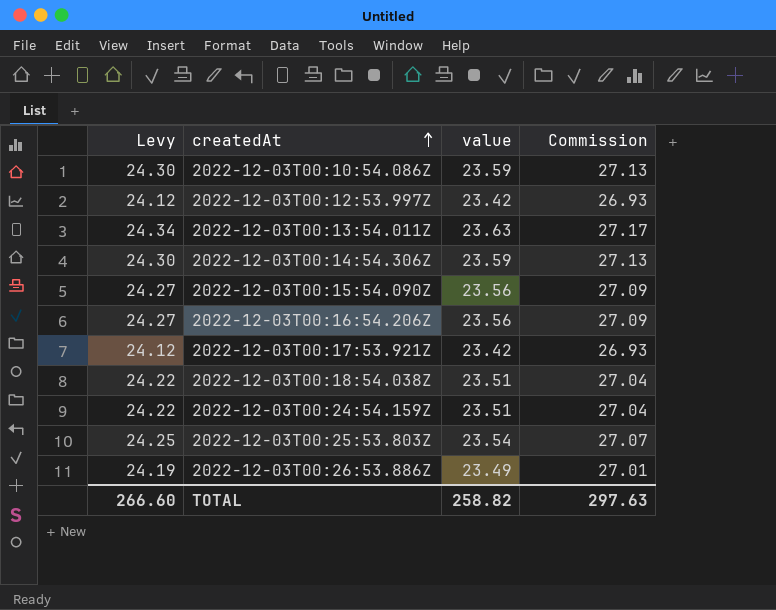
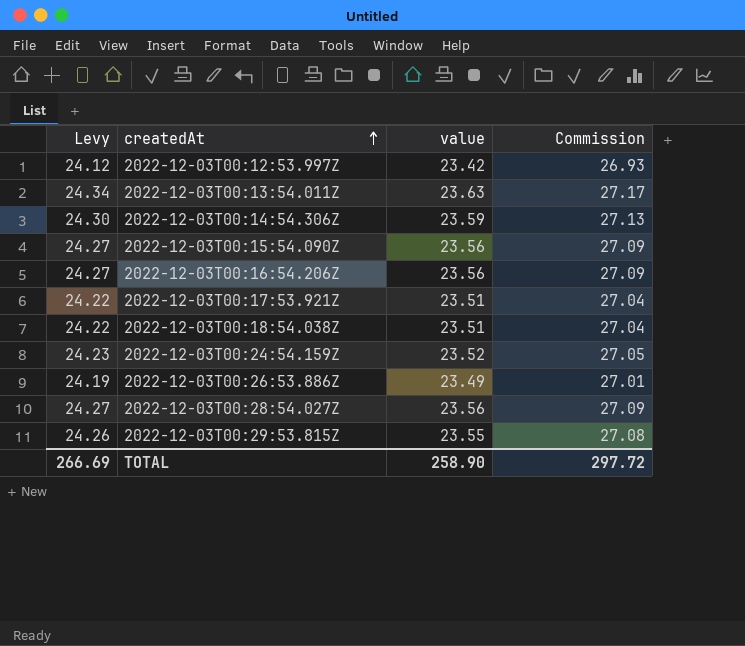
row 2022-12-03T00:10:54.086Z: 24.30 | 23.59 | 27.13 -> none
row 2022-12-03T00:25:53.803Z: 24.25 | 23.54 | 27.07 -> none
2022-12-03T00:17:53.921Z | Levy: 24.12 -> 24.22
2022-12-03T00:17:53.921Z | value: 23.42 -> 23.51
2022-12-03T00:17:53.921Z | Commission: 26.93 -> 27.04
2022-12-03T00:24:54.159Z | Levy: 24.22 -> 24.23
2022-12-03T00:24:54.159Z | value: 23.51 -> 23.52
2022-12-03T00:24:54.159Z | Commission: 27.04 -> 27.05
row 2022-12-03T00:28:54.027Z: none -> 24.27 | 23.56 | 27.09
row 2022-12-03T00:29:53.815Z: none -> 24.26 | 23.55 | 27.08
TOTAL | Levy: 266.60 -> 266.69
TOTAL | value: 258.82 -> 258.90
TOTAL | Commission: 297.63 -> 297.72

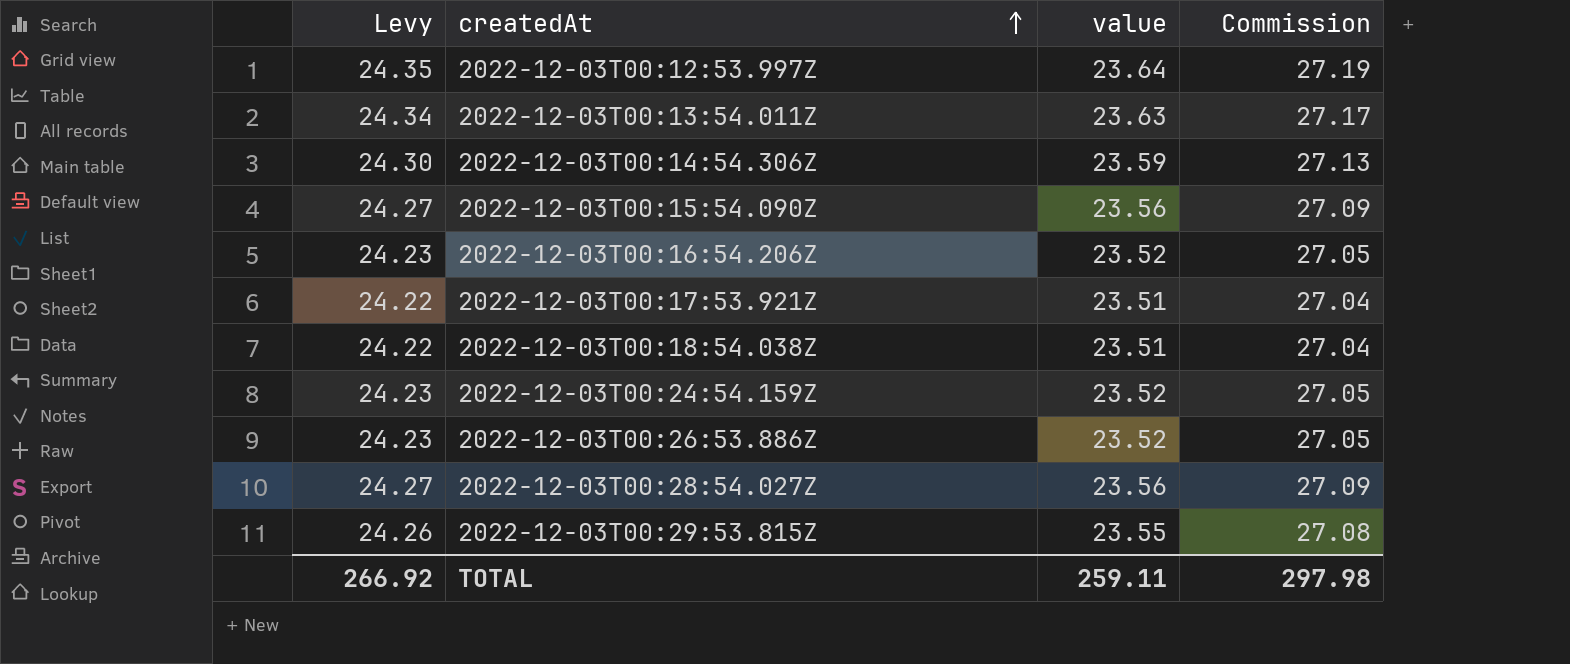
2022-12-03T00:12:53.997Z | Levy: 24.12 -> 24.35
2022-12-03T00:12:53.997Z | value: 23.42 -> 23.64
2022-12-03T00:12:53.997Z | Commission: 26.93 -> 27.19
2022-12-03T00:16:54.206Z | Levy: 24.27 -> 24.23
2022-12-03T00:16:54.206Z | value: 23.56 -> 23.52
2022-12-03T00:16:54.206Z | Commission: 27.09 -> 27.05
2022-12-03T00:26:53.886Z | Levy: 24.19 -> 24.23
2022-12-03T00:26:53.886Z | value: 23.49 -> 23.52
2022-12-03T00:26:53.886Z | Commission: 27.01 -> 27.05
TOTAL | Levy: 266.69 -> 266.92
TOTAL | value: 258.90 -> 259.11
TOTAL | Commission: 297.72 -> 297.98

